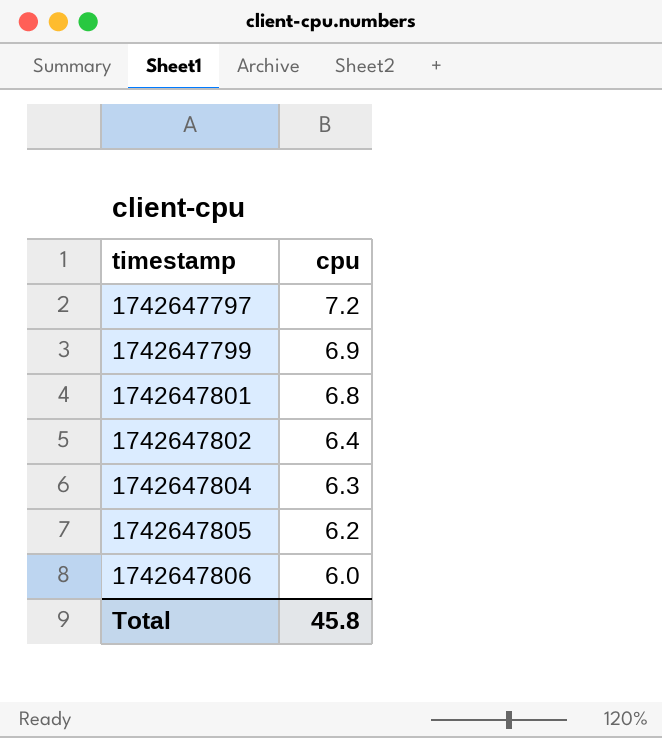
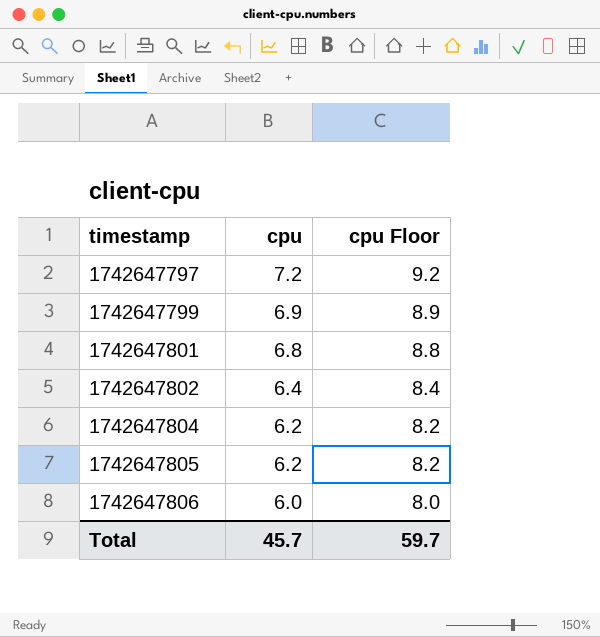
column cpu Floor | formula: none -> [cpu] + 2
1742647804 | cpu: 6.3 -> 6.2
Total | cpu: 45.8 -> 45.7

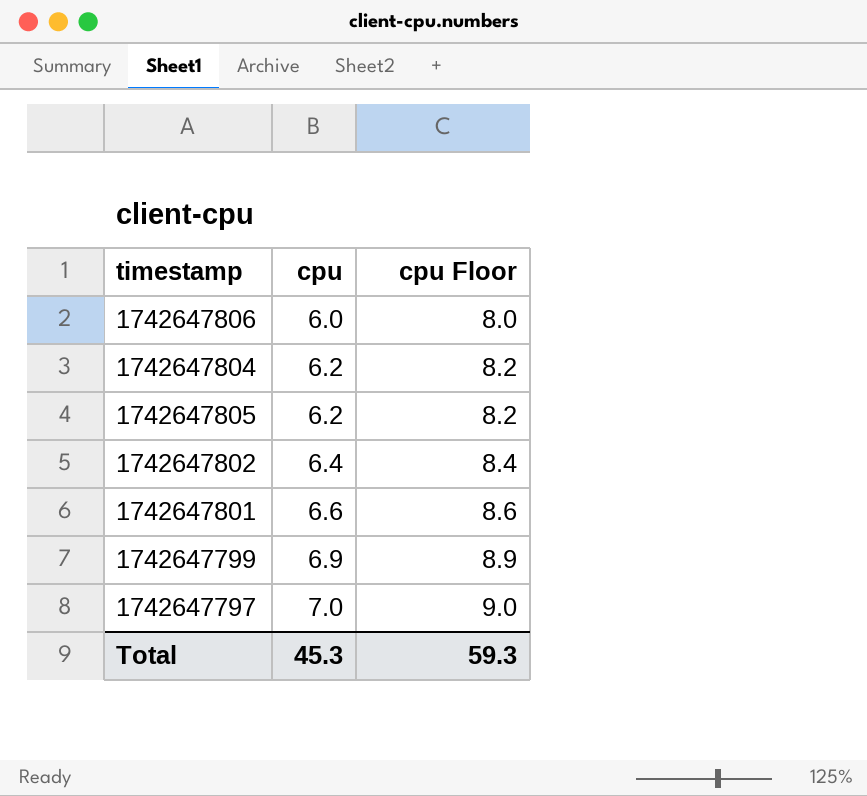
row order: timestamp ascending -> cpu ascending
1742647801 | cpu: 6.8 -> 6.6
1742647801 | cpu Floor: 8.8 -> 8.6
1742647797 | cpu: 7.2 -> 7.0
1742647797 | cpu Floor: 9.2 -> 9.0
Total | cpu: 45.7 -> 45.3
Total | cpu Floor: 59.7 -> 59.3

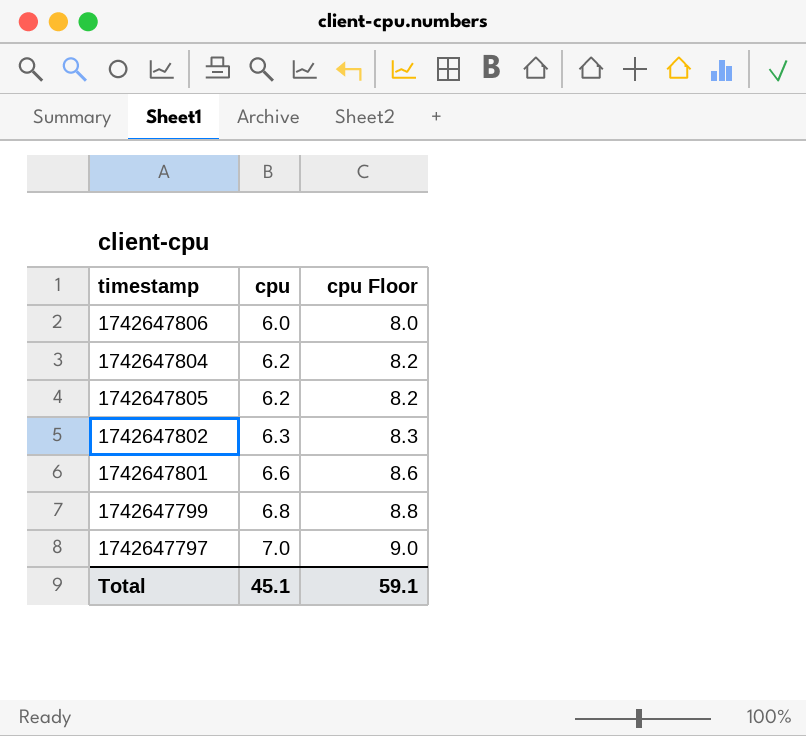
1742647802 | cpu: 6.4 -> 6.3
1742647802 | cpu Floor: 8.4 -> 8.3
1742647799 | cpu: 6.9 -> 6.8
1742647799 | cpu Floor: 8.9 -> 8.8
Total | cpu: 45.3 -> 45.1
Total | cpu Floor: 59.3 -> 59.1

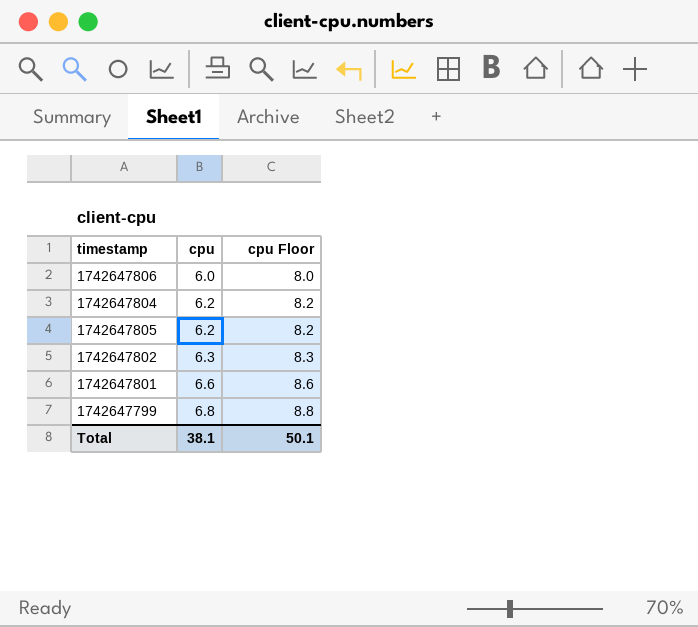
row 1742647797: 7.0 | 9.0 -> none
Total | cpu: 45.1 -> 38.1
Total | cpu Floor: 59.1 -> 50.1

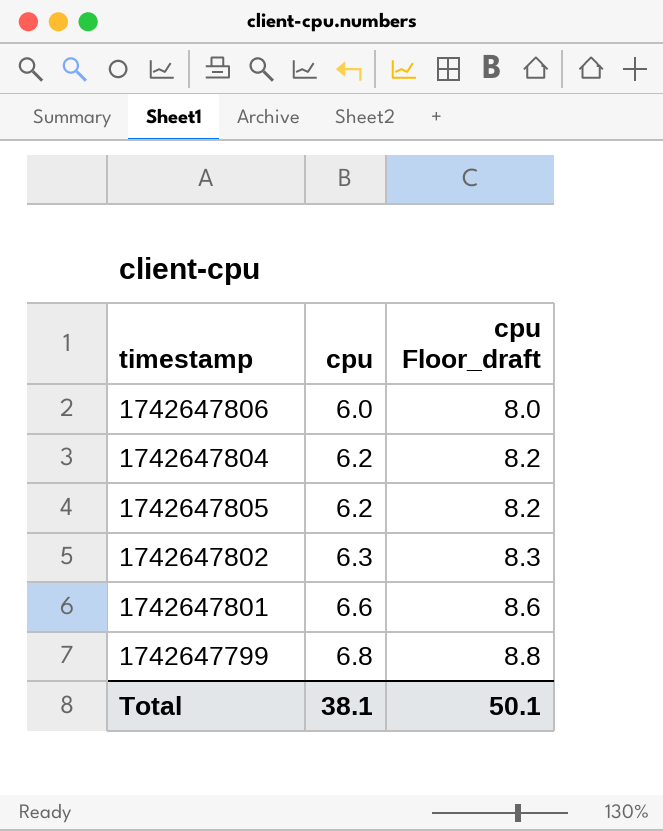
column name: cpu Floor -> cpu Floor_draft

